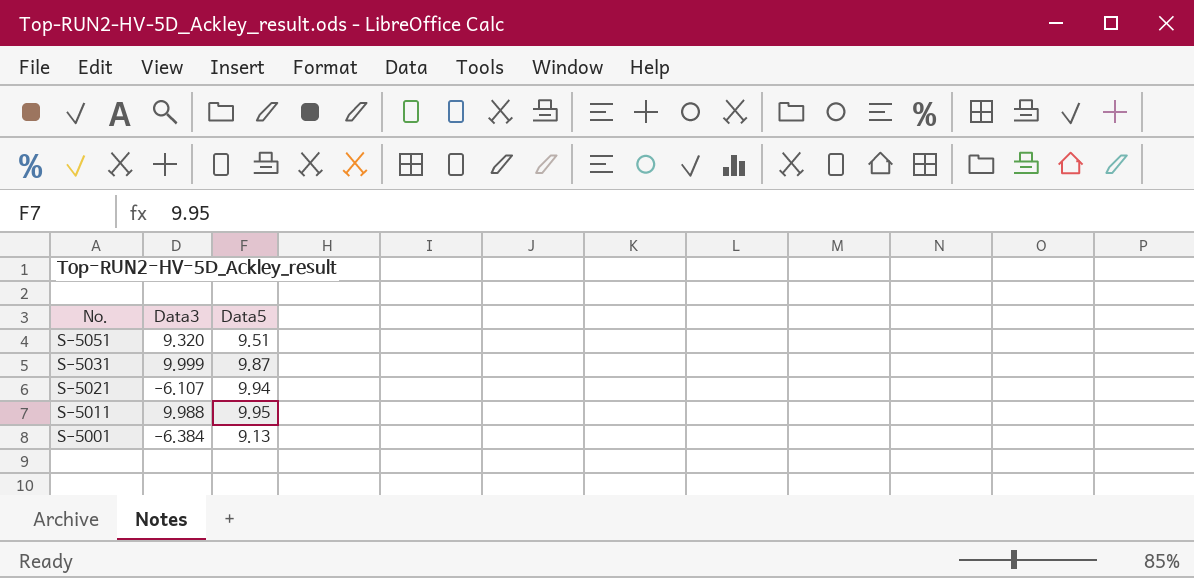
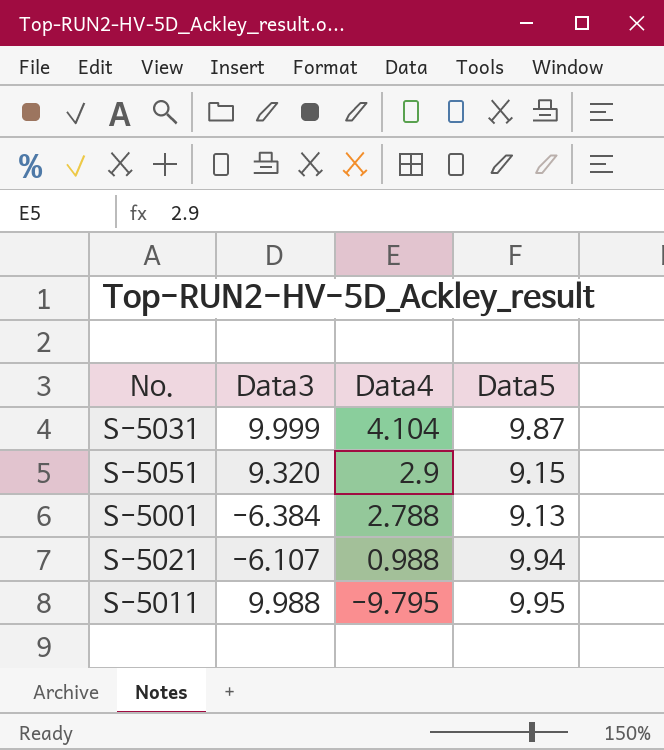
row order: No. descending -> Data4 descending
column Data4 | position: none -> 3
S-5051 | Data5: 9.51 -> 9.15

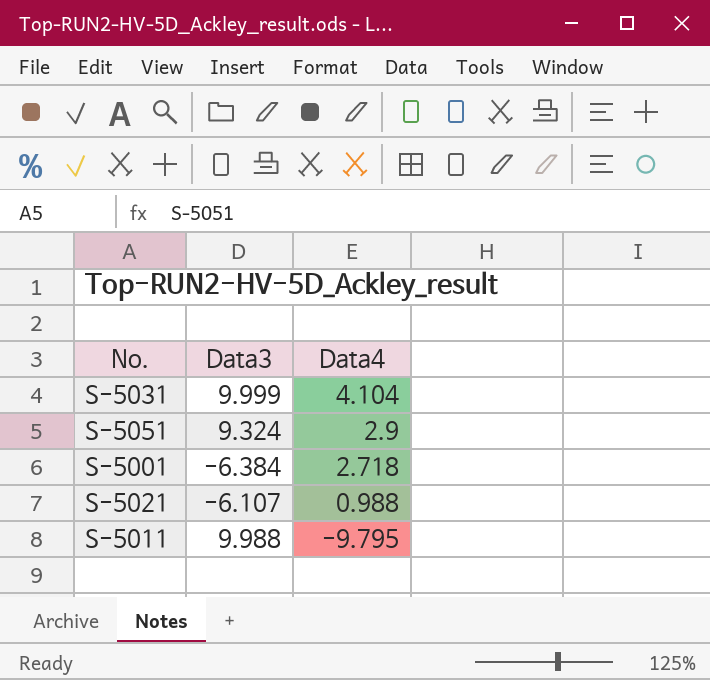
column Data5 | position: 4 -> none
S-5051 | Data3: 9.320 -> 9.324
S-5001 | Data4: 2.788 -> 2.718

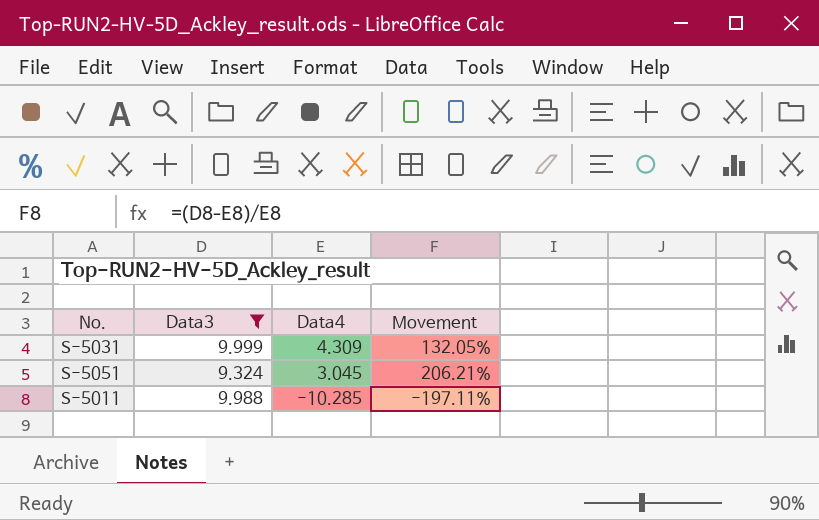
filter: none -> Data3 >= 9.324
column Movement | formula: none -> ([Data3] - [Data4]) / [Data4]
S-5031 | Data4: 4.104 -> 4.309
S-5051 | Data4: 2.9 -> 3.045
S-5011 | Data4: -9.795 -> -10.285

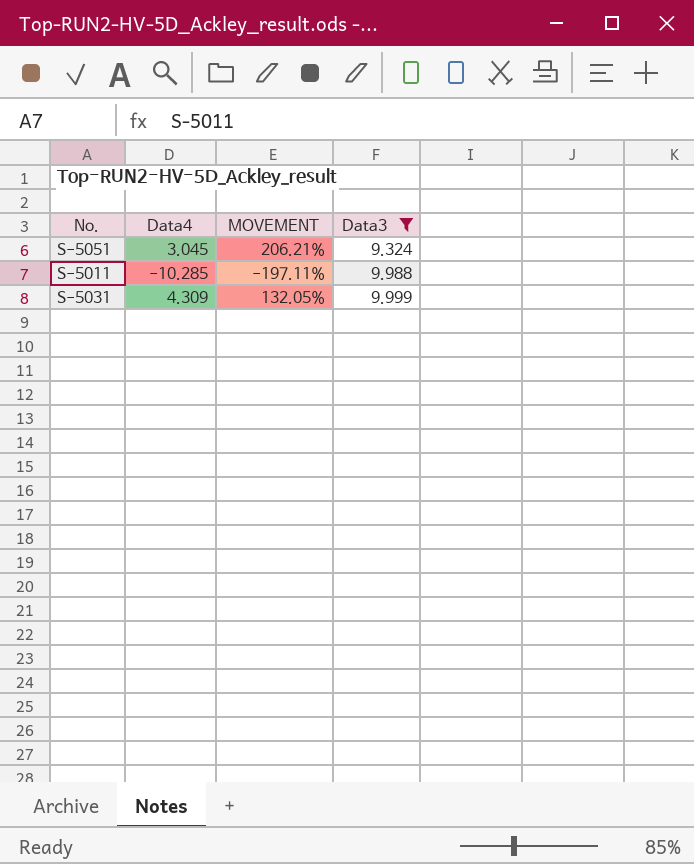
row order: Data4 descending -> Data3 ascending
column name: Movement -> MOVEMENT
column Data3 | position: 2 -> 4

